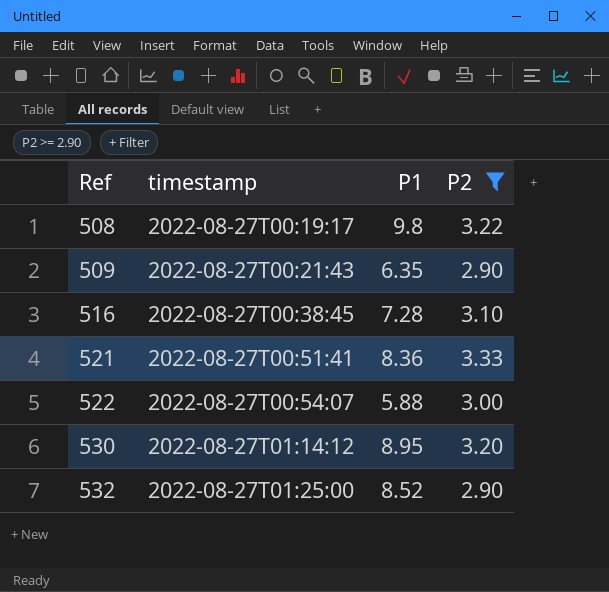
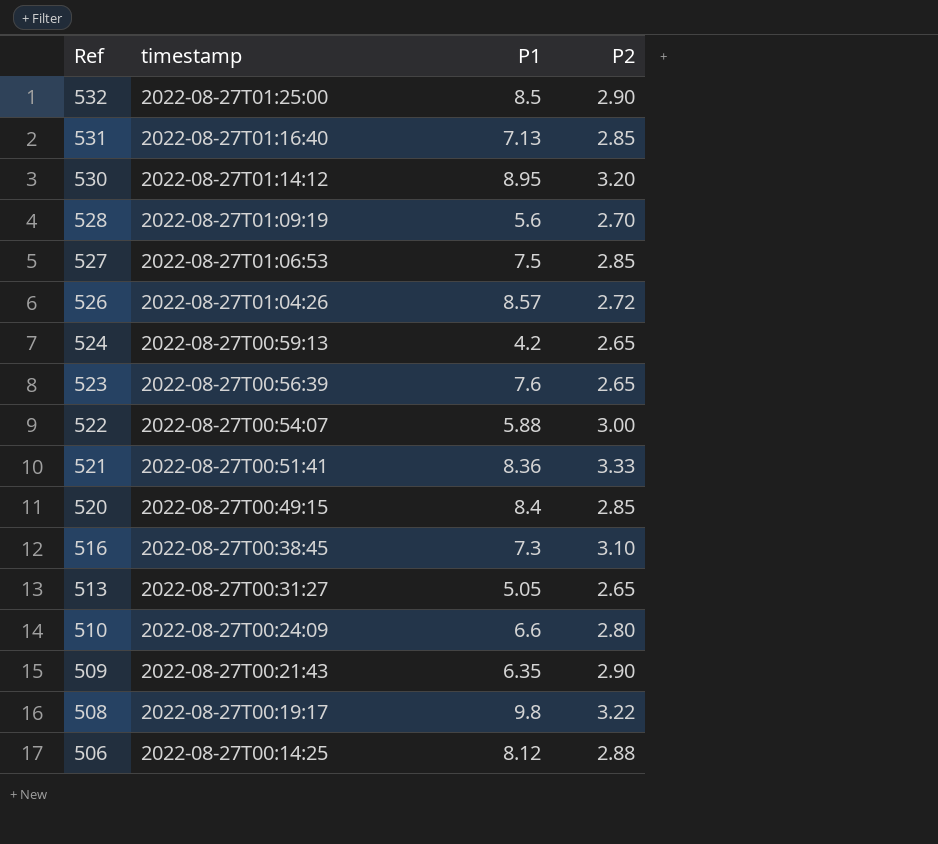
filter: P2 >= 2.90 -> none
row order: Ref ascending -> Ref descending
532 | P1: 8.52 -> 8.5
516 | P1: 7.28 -> 7.3

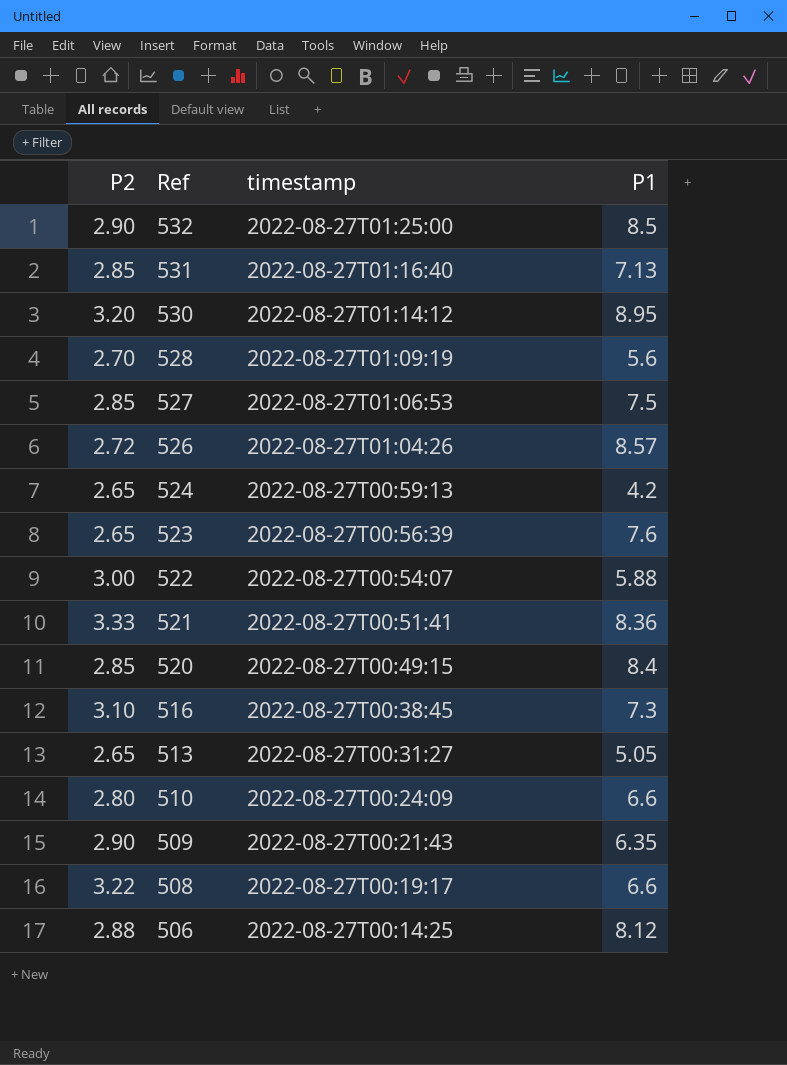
column P2 | position: 4 -> 1
508 | P1: 9.8 -> 6.6

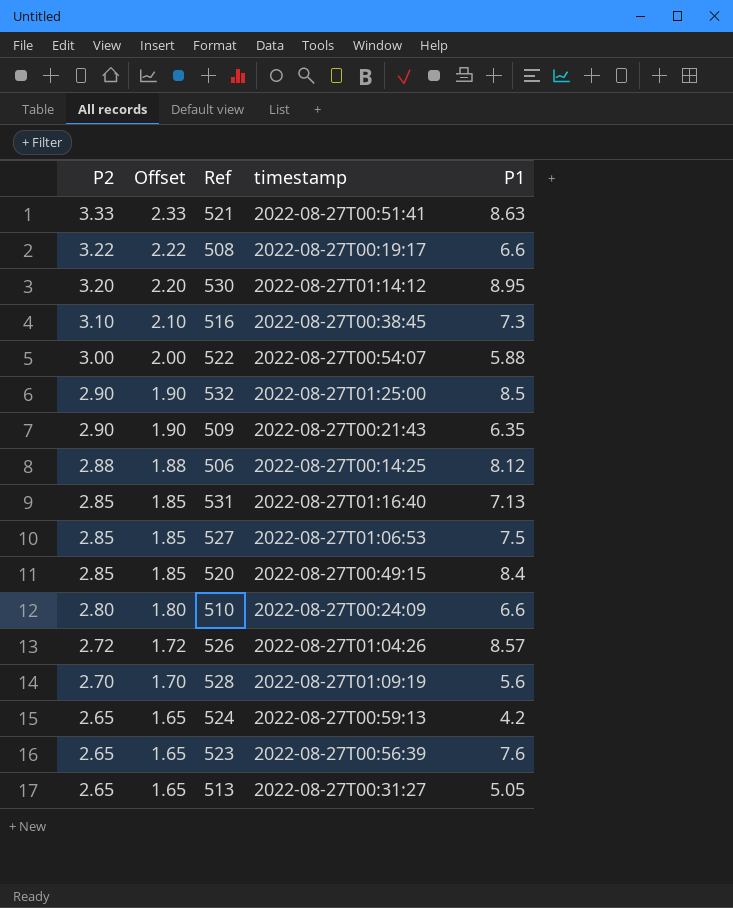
row order: Ref descending -> P2 descending
column Offset | formula: none -> [P2] - 1
521 | P1: 8.36 -> 8.63

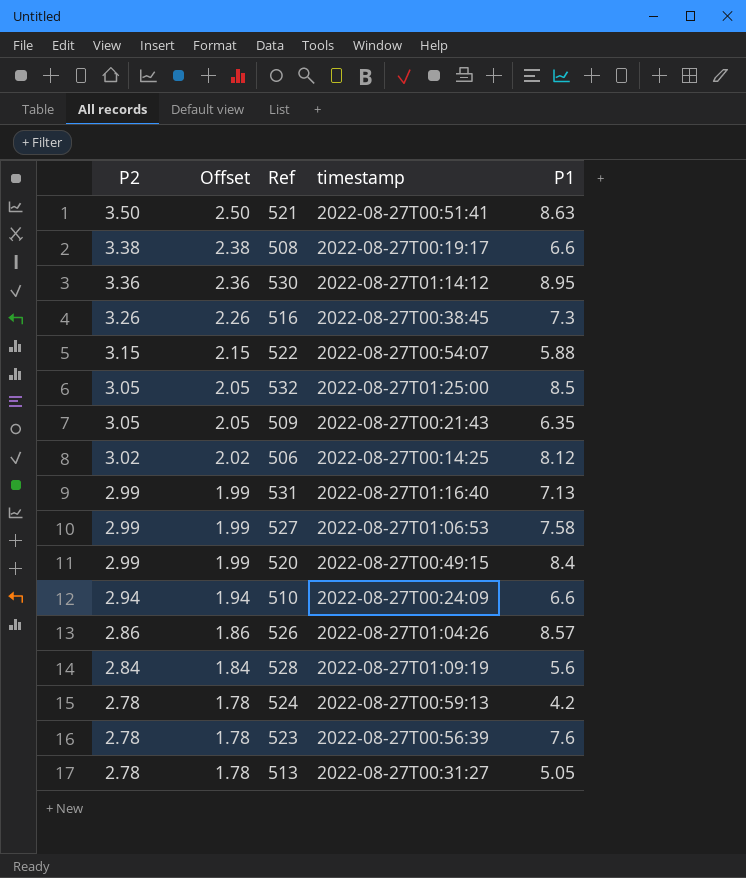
521 | P2: 3.33 -> 3.50
521 | Offset: 2.33 -> 2.50
508 | P2: 3.22 -> 3.38
508 | Offset: 2.22 -> 2.38
530 | P2: 3.20 -> 3.36
530 | Offset: 2.20 -> 2.36
516 | P2: 3.10 -> 3.26
516 | Offset: 2.10 -> 2.26
522 | P2: 3.00 -> 3.15
522 | Offset: 2.00 -> 2.15
532 | P2: 2.90 -> 3.05
532 | Offset: 1.90 -> 2.05
509 | P2: 2.90 -> 3.05
509 | Offset: 1.90 -> 2.05
506 | P2: 2.88 -> 3.02
506 | Offset: 1.88 -> 2.02
531 | P2: 2.85 -> 2.99
531 | Offset: 1.85 -> 1.99
527 | P2: 2.85 -> 2.99
527 | Offset: 1.85 -> 1.99
527 | P1: 7.5 -> 7.58
520 | P2: 2.85 -> 2.99
520 | Offset: 1.85 -> 1.99
510 | P2: 2.80 -> 2.94
510 | Offset: 1.80 -> 1.94
526 | P2: 2.72 -> 2.86
526 | Offset: 1.72 -> 1.86
528 | P2: 2.70 -> 2.84
528 | Offset: 1.70 -> 1.84
524 | P2: 2.65 -> 2.78
524 | Offset: 1.65 -> 1.78
523 | P2: 2.65 -> 2.78
523 | Offset: 1.65 -> 1.78
513 | P2: 2.65 -> 2.78
513 | Offset: 1.65 -> 1.78

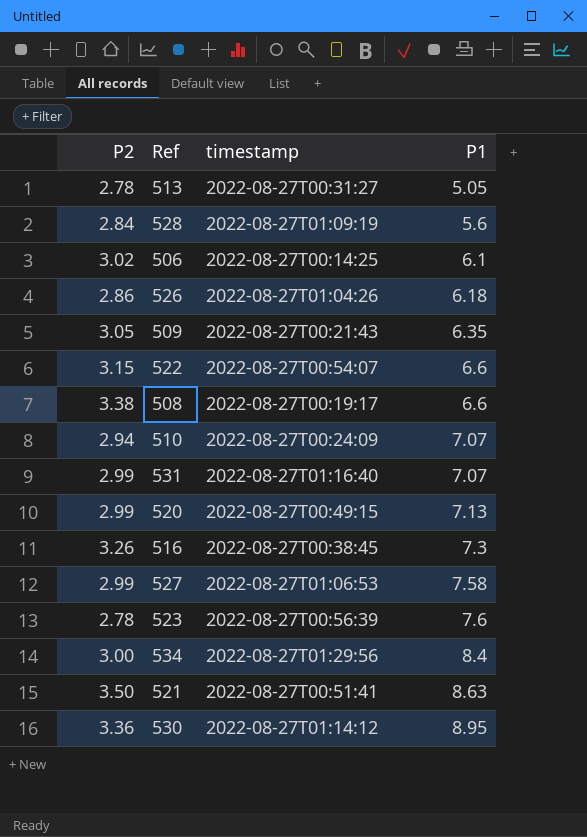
row order: P2 descending -> P1 ascending
column Offset | formula: [P2] - 1 -> none
row 532: 3.05 | 2.05 | 2022-08-27T01:25:00 | 8.5 -> none
row 524: 2.78 | 1.78 | 2022-08-27T00:59:13 | 4.2 -> none
506 | P1: 8.12 -> 6.1
526 | P1: 8.57 -> 6.18
522 | P1: 5.88 -> 6.6
510 | P1: 6.6 -> 7.07
531 | P1: 7.13 -> 7.07
520 | P1: 8.4 -> 7.13
row 534: none -> 3.00 | 2022-08-27T01:29:56 | 8.4

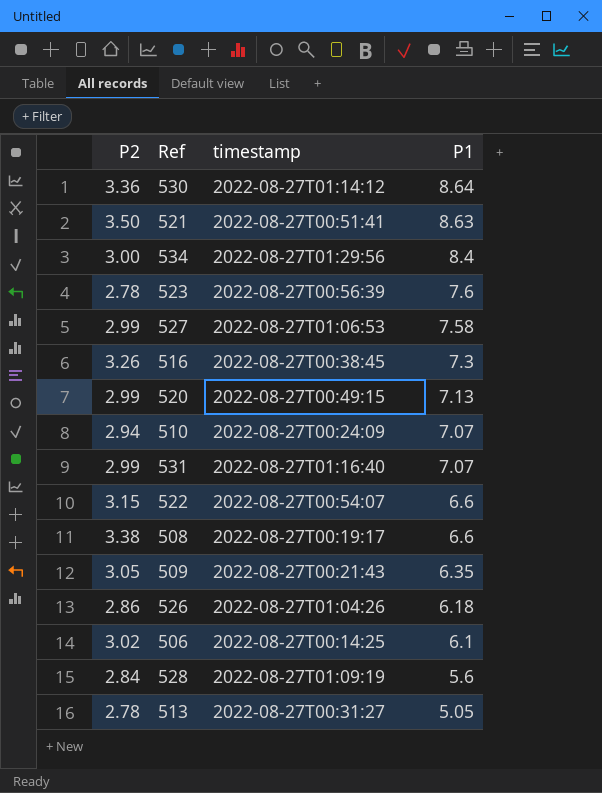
row order: P1 ascending -> P1 descending
530 | P1: 8.95 -> 8.64

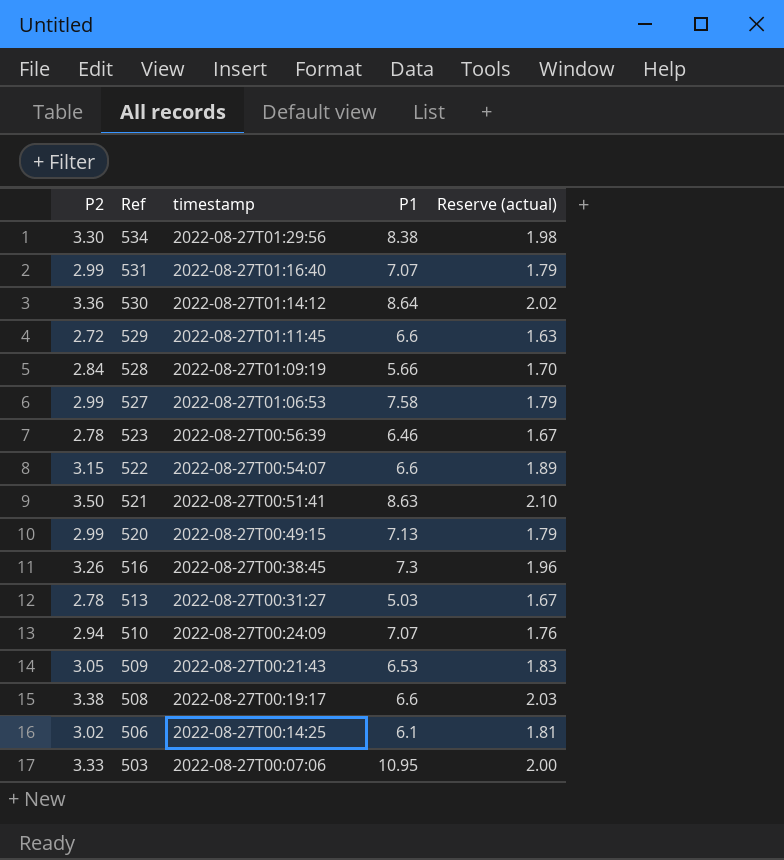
row order: P1 descending -> Ref descending
column Reserve (actual) | formula: none -> [P2] * 0.6
row 526: 2.86 | 2022-08-27T01:04:26 | 6.18 -> none
534 | P2: 3.00 -> 3.30
534 | P1: 8.4 -> 8.38
row 529: none -> 2.72 | 2022-08-27T01:11:45 | 6.6 | 1.63
528 | P1: 5.6 -> 5.66
523 | P1: 7.6 -> 6.46
513 | P1: 5.05 -> 5.03
509 | P1: 6.35 -> 6.53
row 503: none -> 3.33 | 2022-08-27T00:07:06 | 10.95 | 2.00

